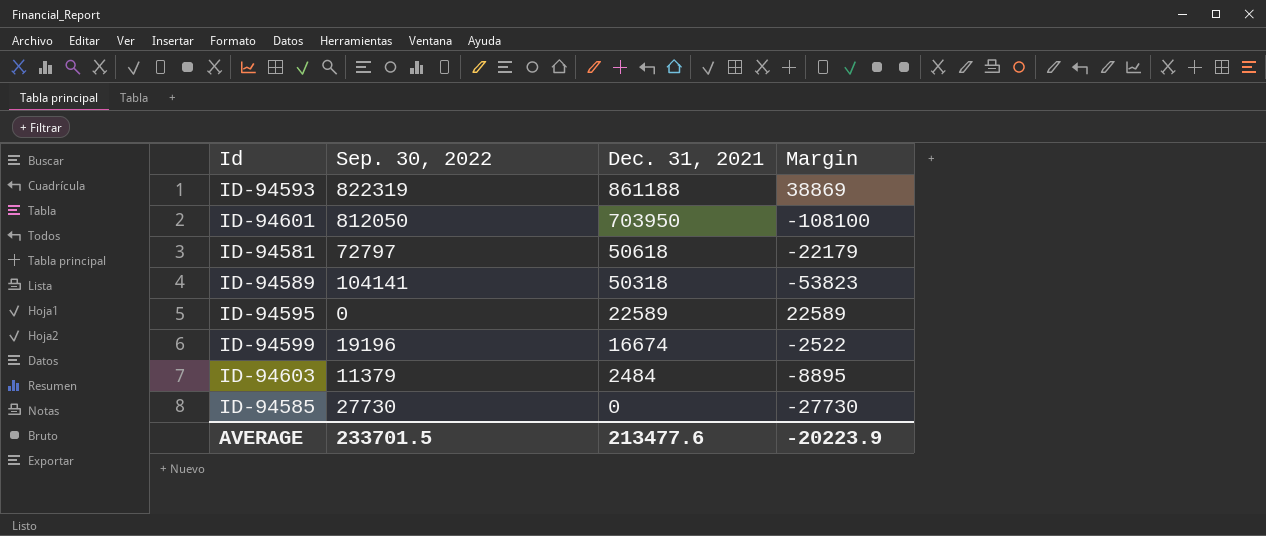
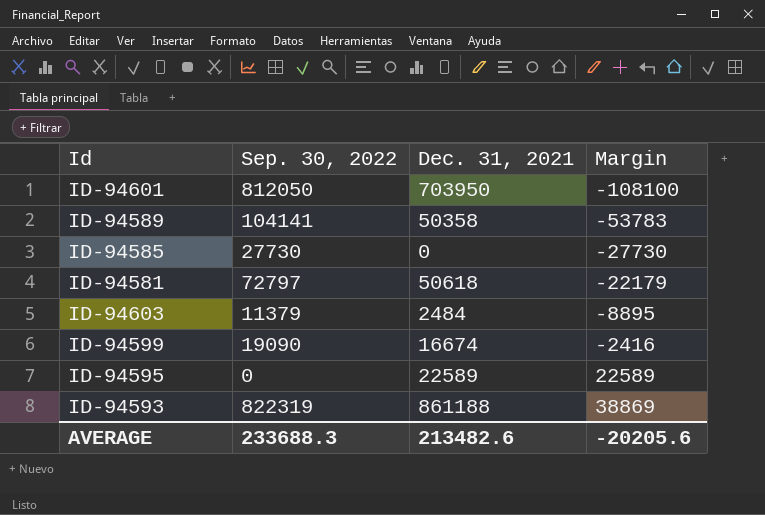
row order: Dec. 31, 2021 descending -> Margin ascending
ID-94589 | Dec. 31, 2021: 50318 -> 50358
ID-94589 | Margin: -53823 -> -53783
ID-94599 | Sep. 30, 2022: 19196 -> 19090
ID-94599 | Margin: -2522 -> -2416
AVERAGE | Sep. 30, 2022: 233701.5 -> 233688.3
AVERAGE | Dec. 31, 2021: 213477.6 -> 213482.6
AVERAGE | Margin: -20223.9 -> -20205.6

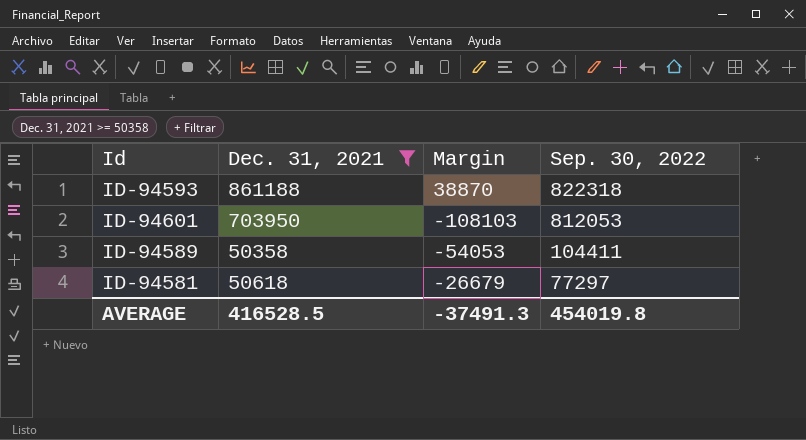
filter: none -> Dec. 31, 2021 >= 50358
row order: Margin ascending -> Sep. 30, 2022 descending
column Sep. 30, 2022 | position: 2 -> 4
ID-94593 | Margin: 38869 -> 38870
ID-94593 | Sep. 30, 2022: 822319 -> 822318
ID-94601 | Margin: -108100 -> -108103
ID-94601 | Sep. 30, 2022: 812050 -> 812053
ID-94589 | Margin: -53783 -> -54053
ID-94589 | Sep. 30, 2022: 104141 -> 104411
ID-94581 | Margin: -22179 -> -26679
ID-94581 | Sep. 30, 2022: 72797 -> 77297
AVERAGE | Dec. 31, 2021: 213482.6 -> 416528.5
AVERAGE | Margin: -20205.6 -> -37491.3
AVERAGE | Sep. 30, 2022: 233688.3 -> 454019.8

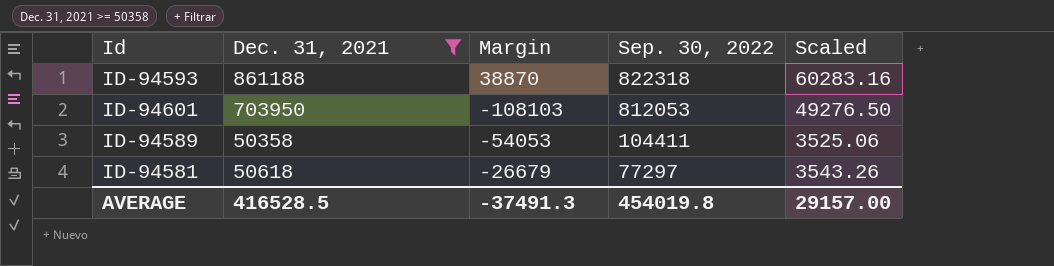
column Scaled | formula: none -> [Dec. 31, 2021] * 0.07

